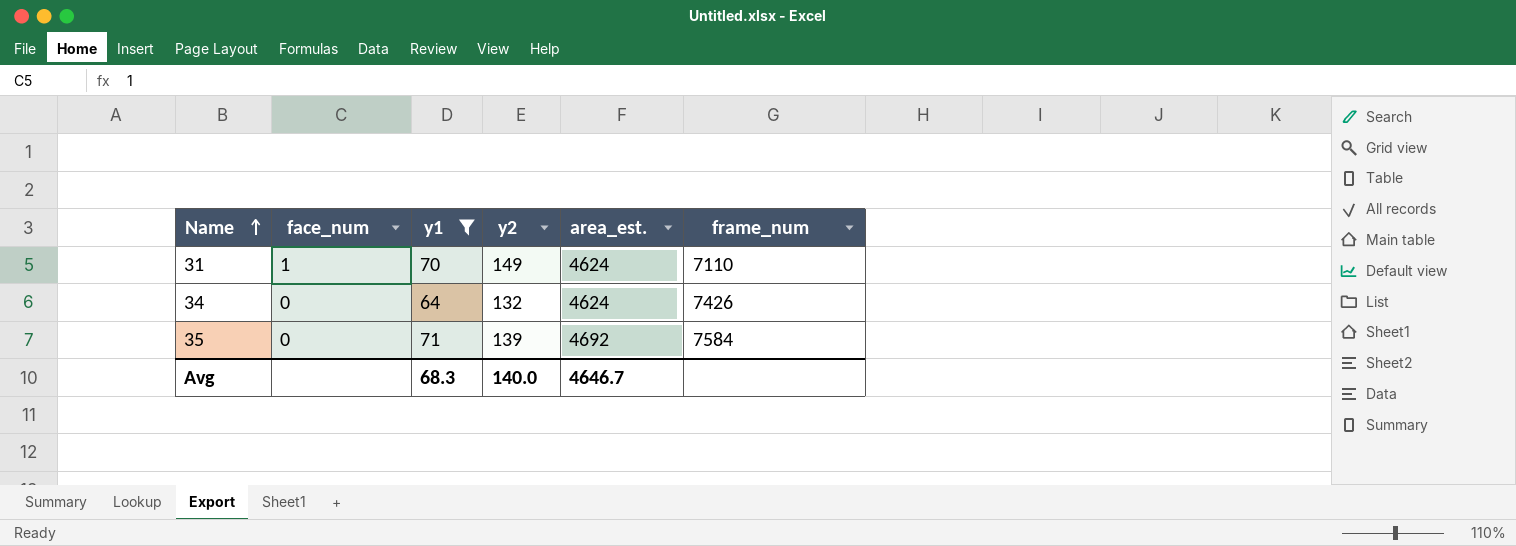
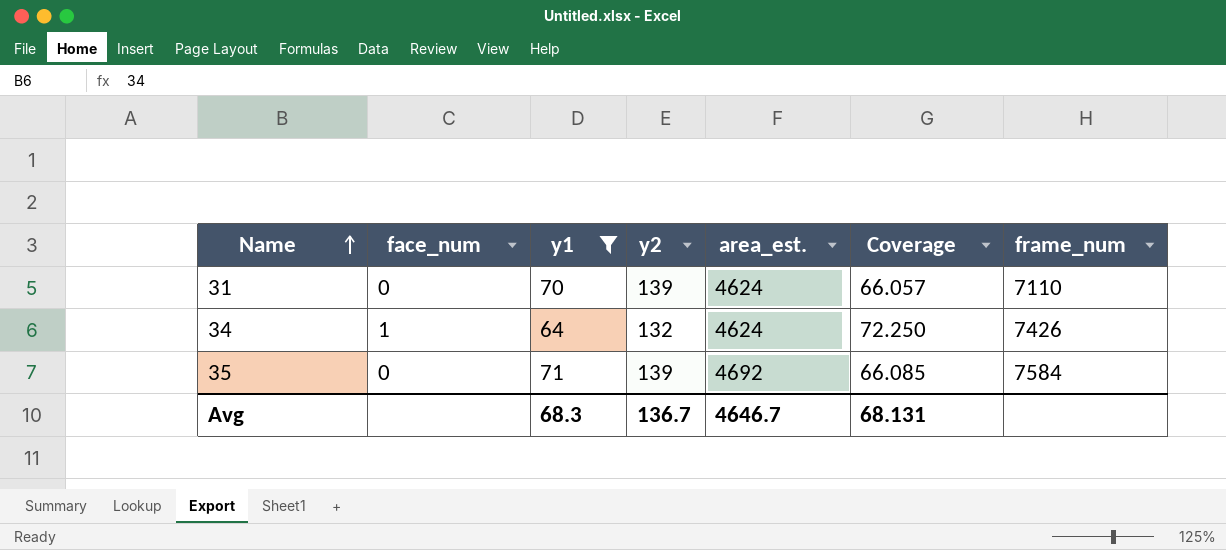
column Coverage | formula: none -> [area_est.] / [y1]
31 | face_num: 1 -> 0
31 | y2: 149 -> 139
34 | face_num: 0 -> 1
Avg | y2: 140.0 -> 136.7

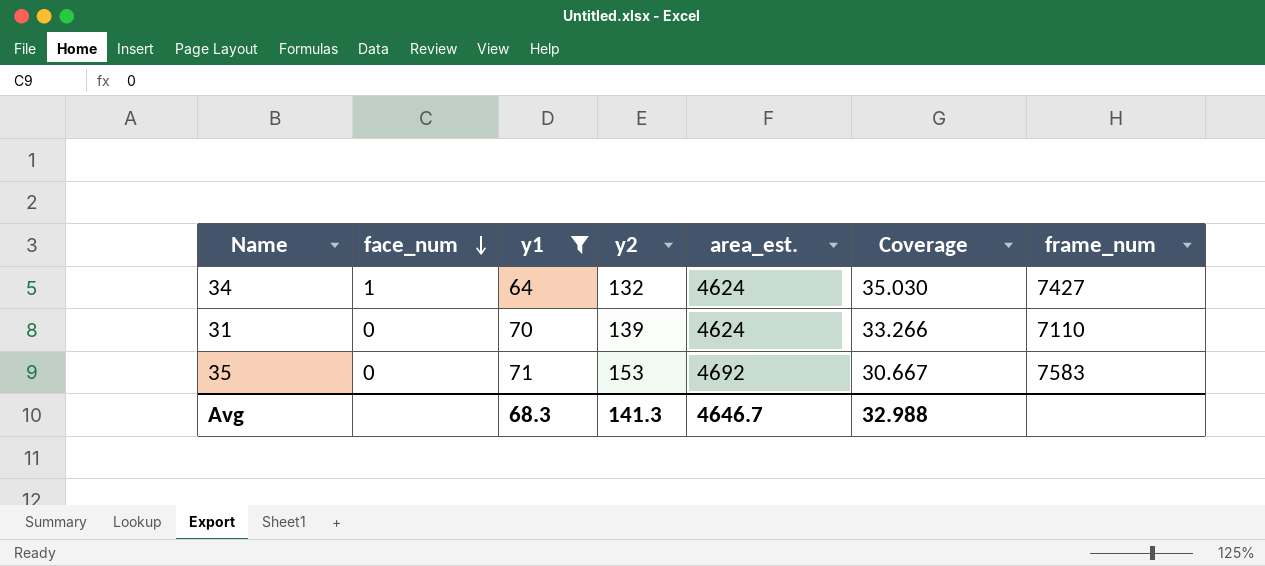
row order: Name ascending -> face_num descending
column Coverage | formula: [area_est.] / [y1] -> [area_est.] / [y2]
34 | frame_num: 7426 -> 7427
35 | y2: 139 -> 153
35 | frame_num: 7584 -> 7583
Avg | y2: 136.7 -> 141.3
Avg | Coverage: 68.131 -> 32.988

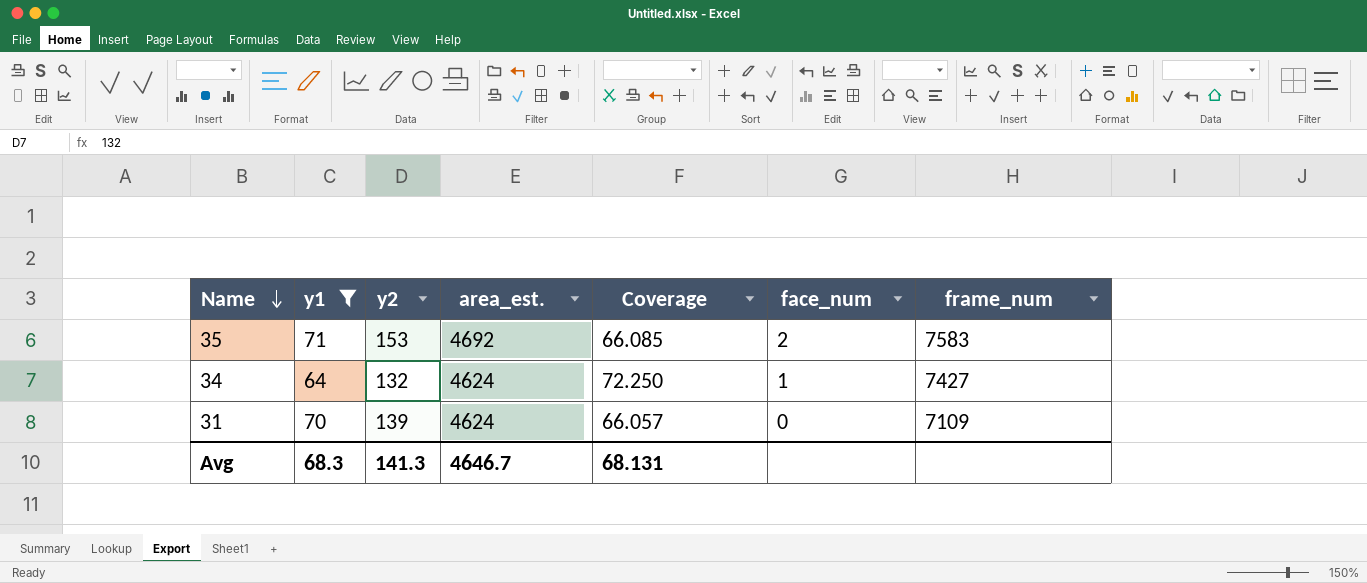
row order: face_num descending -> Name descending
column Coverage | formula: [area_est.] / [y2] -> [area_est.] / [y1]
column face_num | position: 2 -> 6
35 | face_num: 0 -> 2
31 | frame_num: 7110 -> 7109
Avg | Coverage: 32.988 -> 68.131

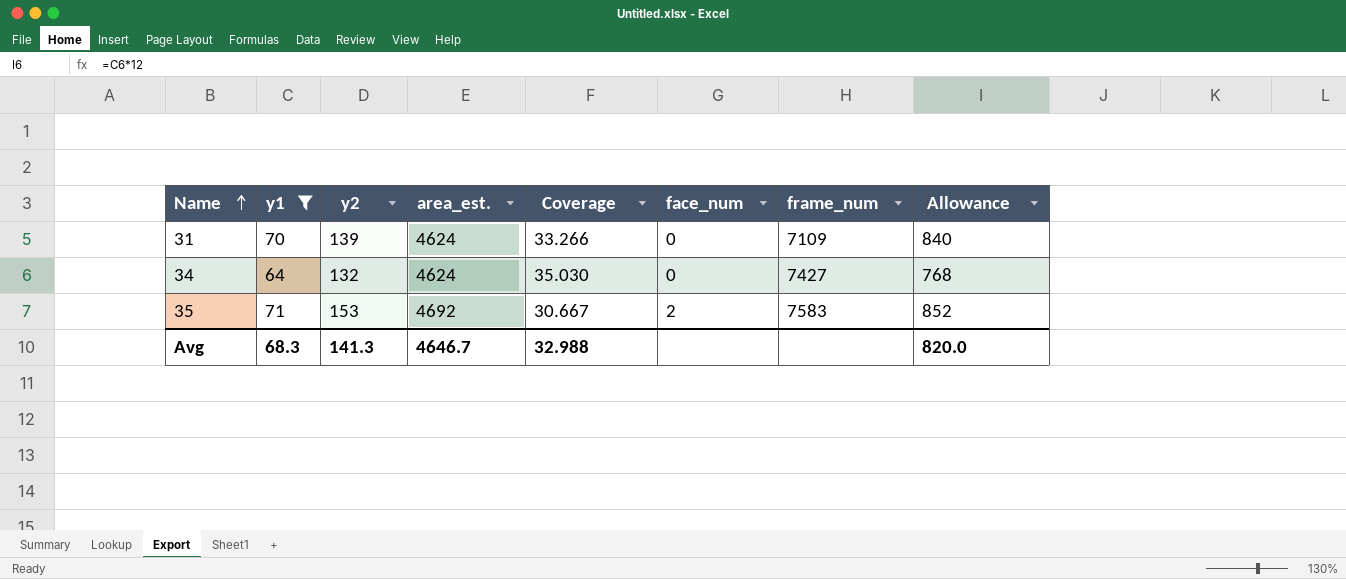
row order: Name descending -> Name ascending
column Coverage | formula: [area_est.] / [y1] -> [area_est.] / [y2]
column Allowance | formula: none -> [y1] * 12
34 | face_num: 1 -> 0
Avg | Coverage: 68.131 -> 32.988

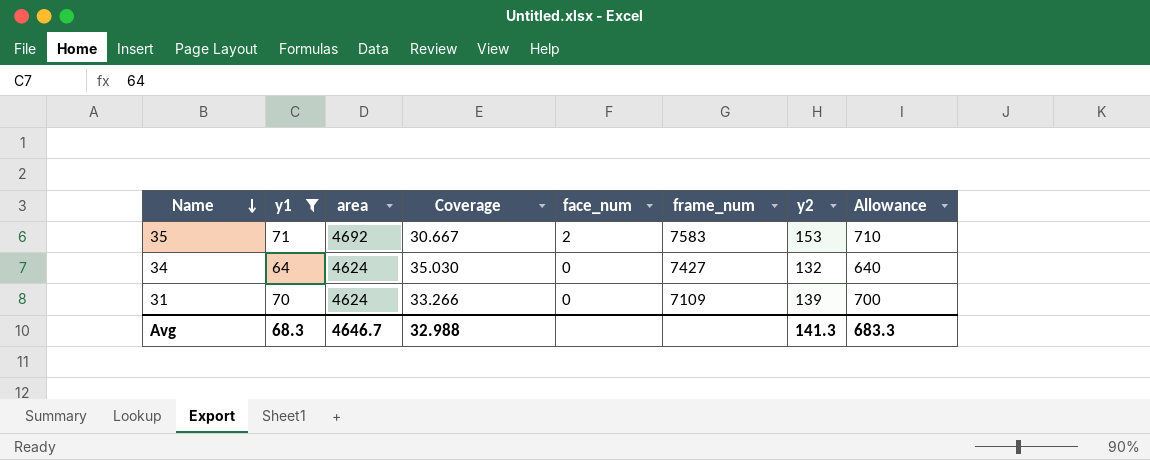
row order: Name ascending -> Name descending
column name: area_est. -> area
column y2 | position: 3 -> 7
column Allowance | formula: [y1] * 12 -> [y1] * 10
Avg | Allowance: 820.0 -> 683.3

